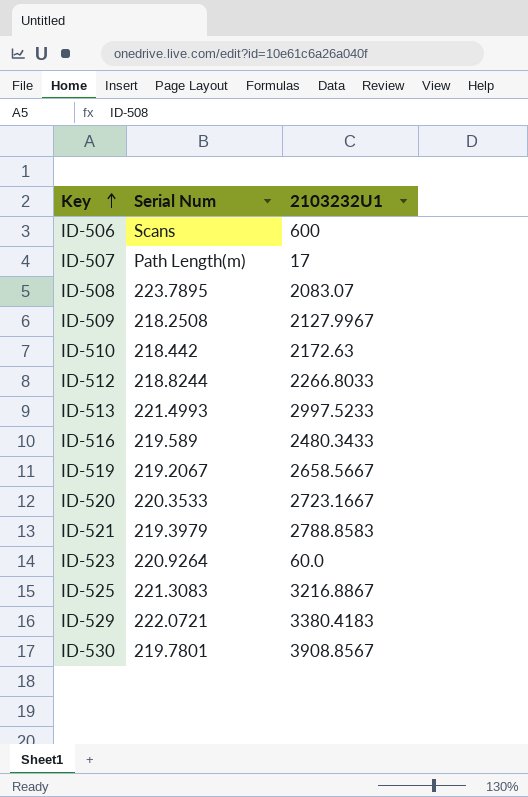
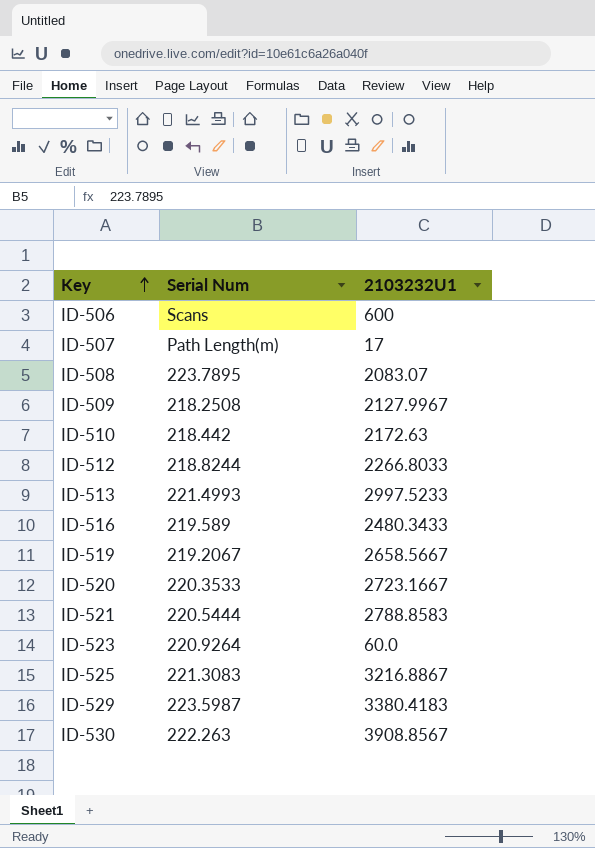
ID-521 | Serial Num: 219.3979 -> 220.5444
ID-529 | Serial Num: 222.0721 -> 223.5987
ID-530 | Serial Num: 219.7801 -> 222.263

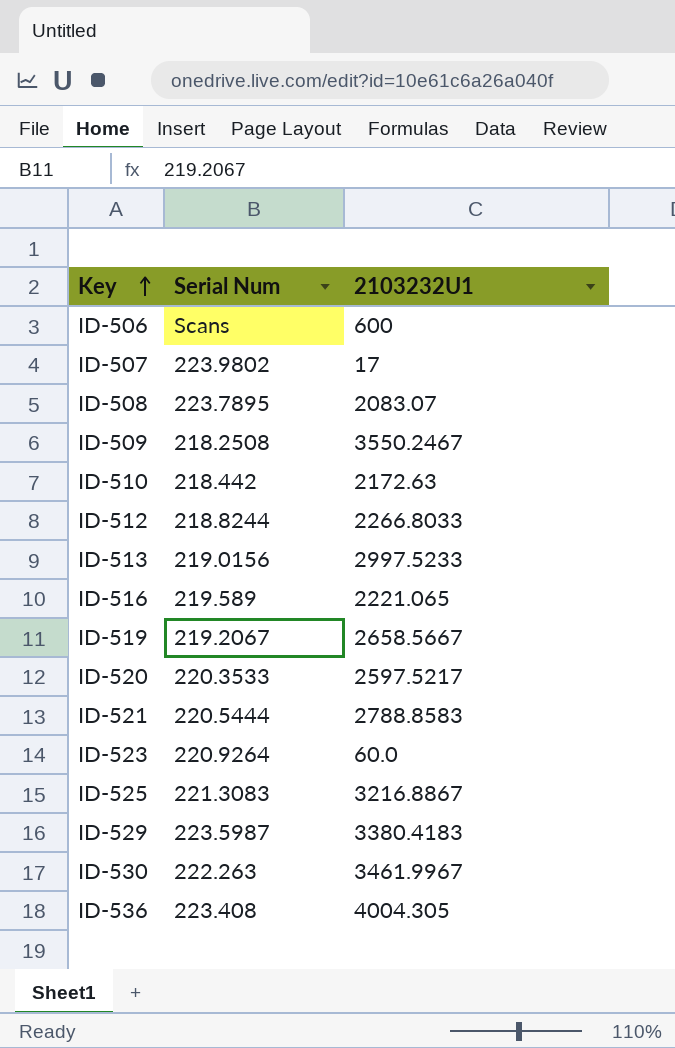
ID-507 | Serial Num: Path Length(m) -> 223.9802
ID-509 | 2103232U1: 2127.9967 -> 3550.2467
ID-513 | Serial Num: 221.4993 -> 219.0156
ID-516 | 2103232U1: 2480.3433 -> 2221.065
ID-520 | 2103232U1: 2723.1667 -> 2597.5217
ID-530 | 2103232U1: 3908.8567 -> 3461.9967
row ID-536: none -> 223.408 | 4004.305

